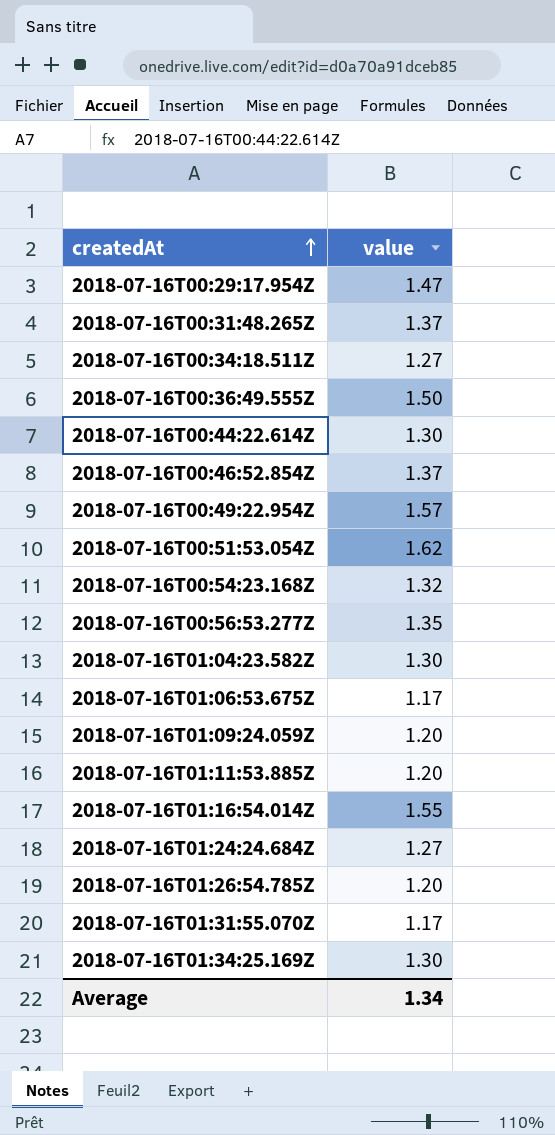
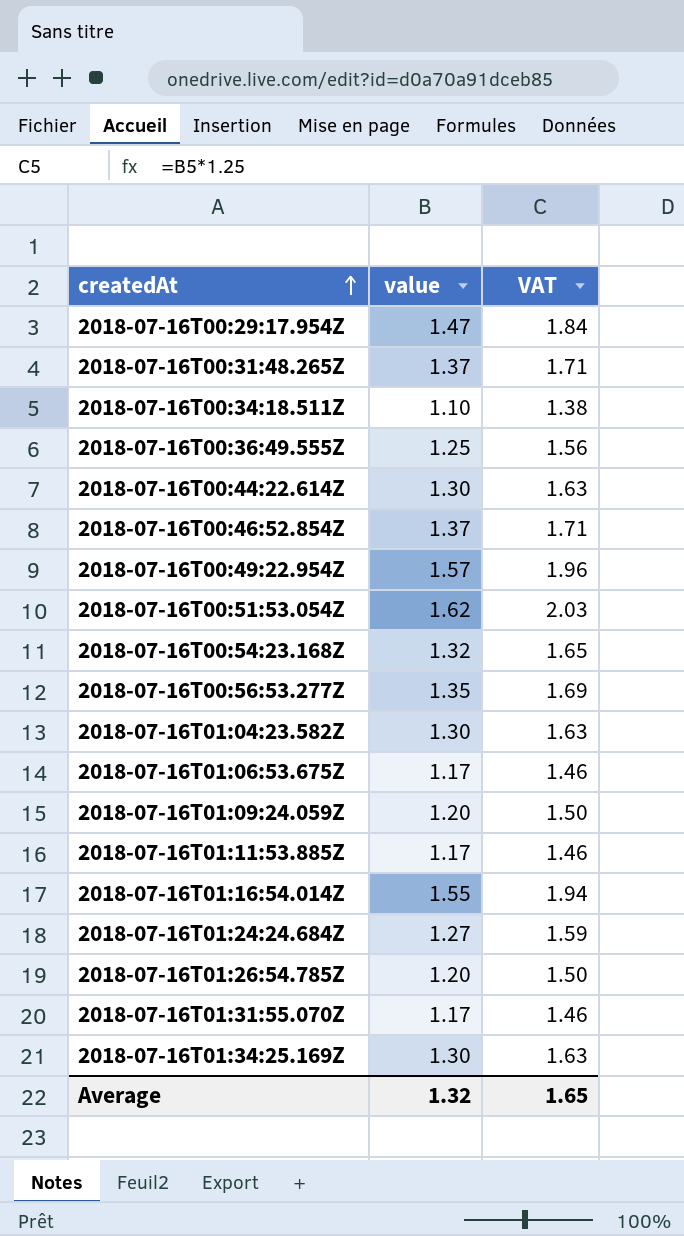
column VAT | formula: none -> [value] * 1.25
2018-07-16T00:34:18.511Z | value: 1.27 -> 1.10
2018-07-16T00:36:49.555Z | value: 1.50 -> 1.25
2018-07-16T01:11:53.885Z | value: 1.20 -> 1.17
Average | value: 1.34 -> 1.32

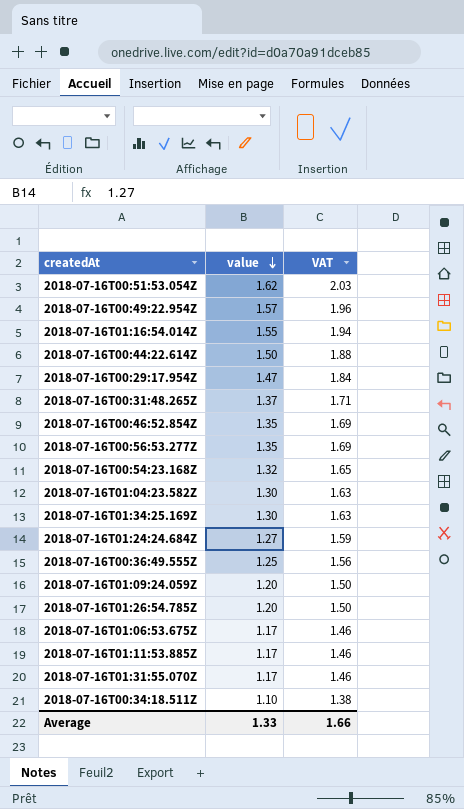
row order: createdAt ascending -> value descending
2018-07-16T00:44:22.614Z | value: 1.30 -> 1.50
2018-07-16T00:44:22.614Z | VAT: 1.63 -> 1.88
2018-07-16T00:46:52.854Z | value: 1.37 -> 1.35
2018-07-16T00:46:52.854Z | VAT: 1.71 -> 1.69
Average | value: 1.32 -> 1.33
Average | VAT: 1.65 -> 1.66

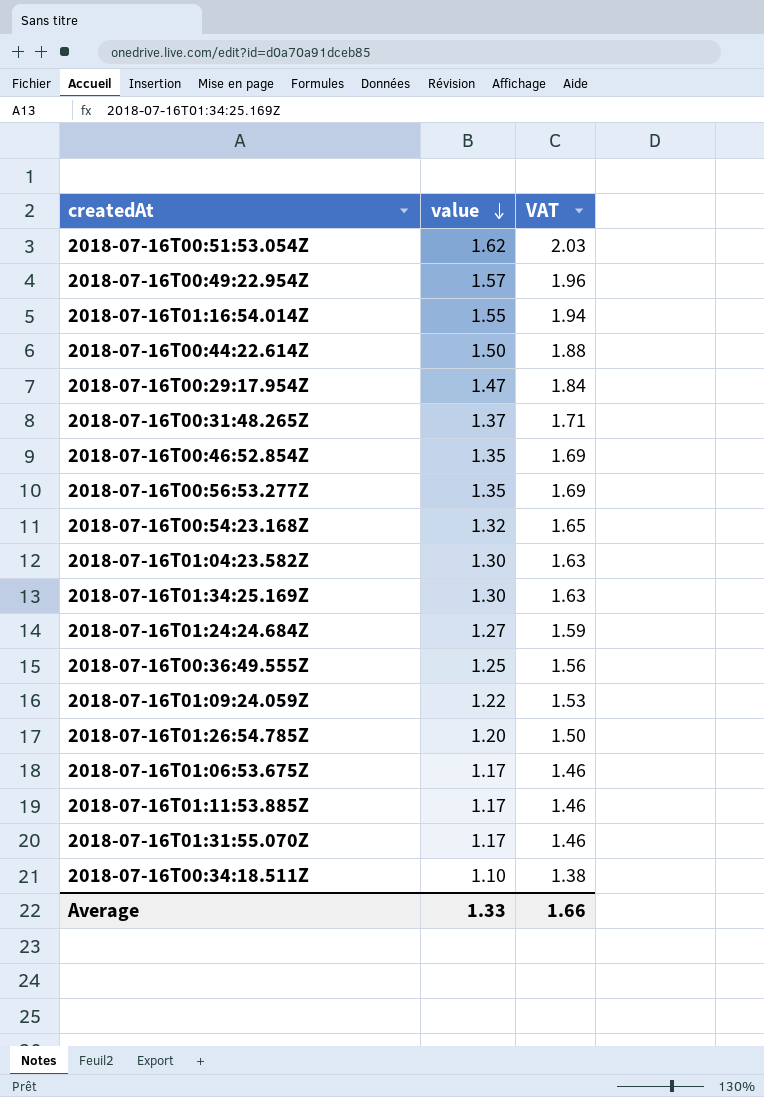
2018-07-16T01:09:24.059Z | value: 1.20 -> 1.22
2018-07-16T01:09:24.059Z | VAT: 1.50 -> 1.53

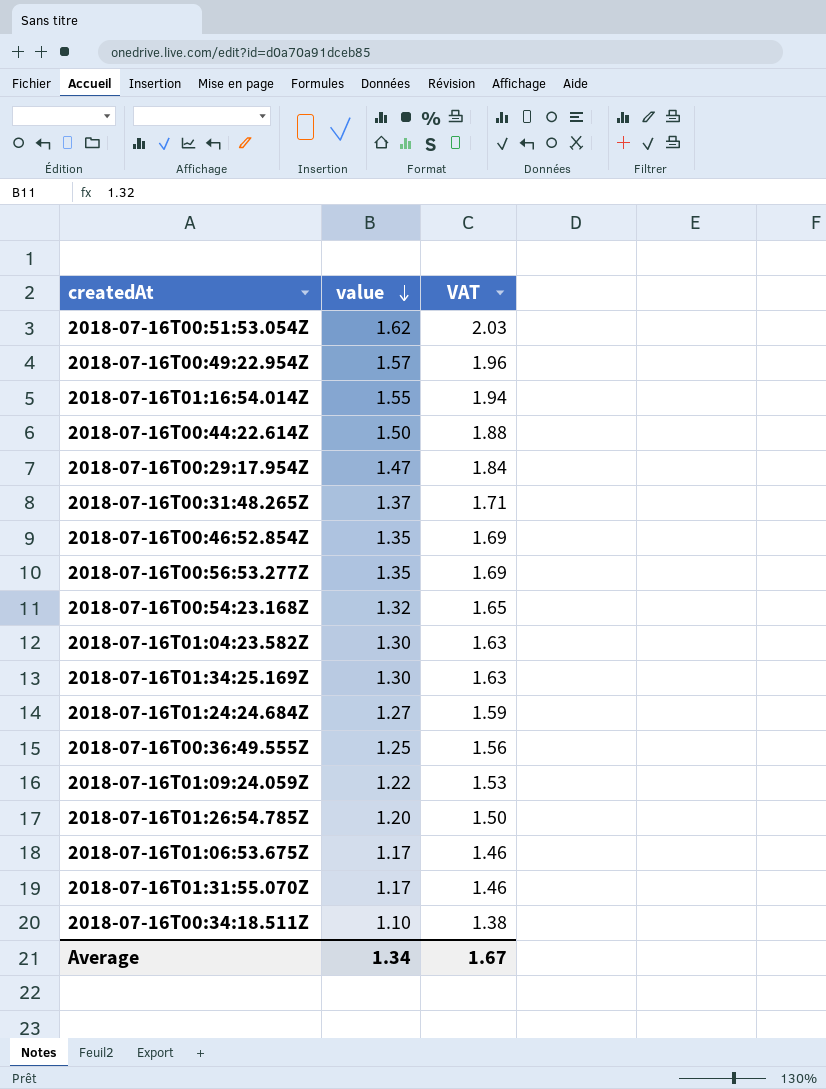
row 2018-07-16T01:11:53.885Z: 1.17 | 1.46 -> none
Average | value: 1.33 -> 1.34
Average | VAT: 1.66 -> 1.67

